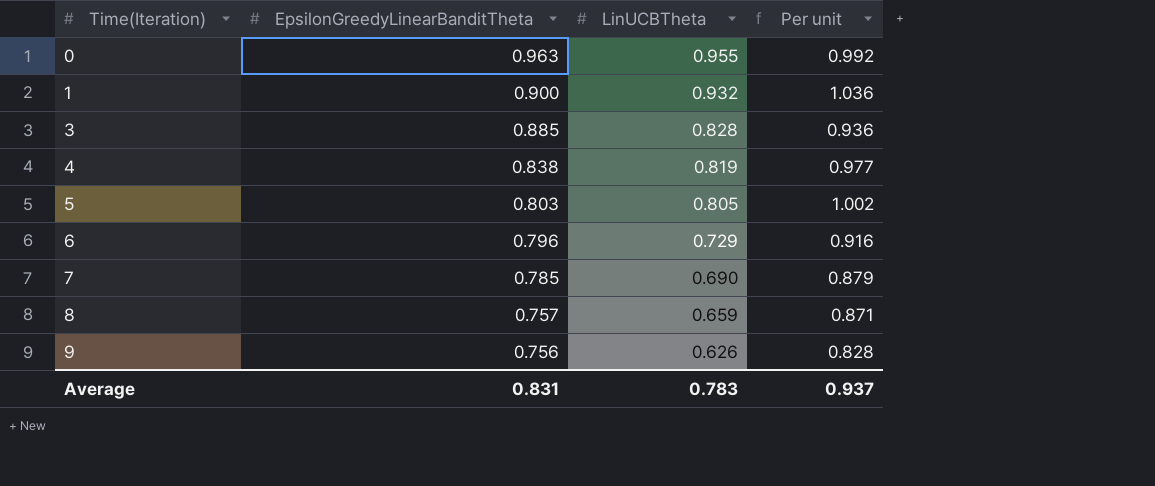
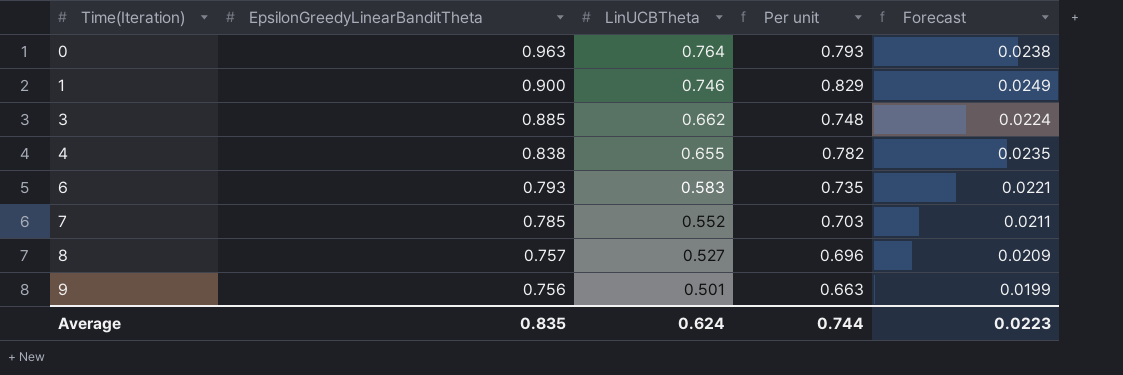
column Forecast | formula: none -> [Per unit] * 0.03
row 5: 0.803 | 0.805 | 1.002 -> none
0 | LinUCBTheta: 0.955 -> 0.764
0 | Per unit: 0.992 -> 0.793
1 | LinUCBTheta: 0.932 -> 0.746
1 | Per unit: 1.036 -> 0.829
3 | LinUCBTheta: 0.828 -> 0.662
3 | Per unit: 0.936 -> 0.748
4 | LinUCBTheta: 0.819 -> 0.655
4 | Per unit: 0.977 -> 0.782
6 | EpsilonGreedyLinearBanditTheta: 0.796 -> 0.793
6 | LinUCBTheta: 0.729 -> 0.583
6 | Per unit: 0.916 -> 0.735
7 | LinUCBTheta: 0.690 -> 0.552
7 | Per unit: 0.879 -> 0.703
8 | LinUCBTheta: 0.659 -> 0.527
8 | Per unit: 0.871 -> 0.696
9 | LinUCBTheta: 0.626 -> 0.501
9 | Per unit: 0.828 -> 0.663
Average | EpsilonGreedyLinearBanditTheta: 0.831 -> 0.835
Average | LinUCBTheta: 0.783 -> 0.624
Average | Per unit: 0.937 -> 0.744

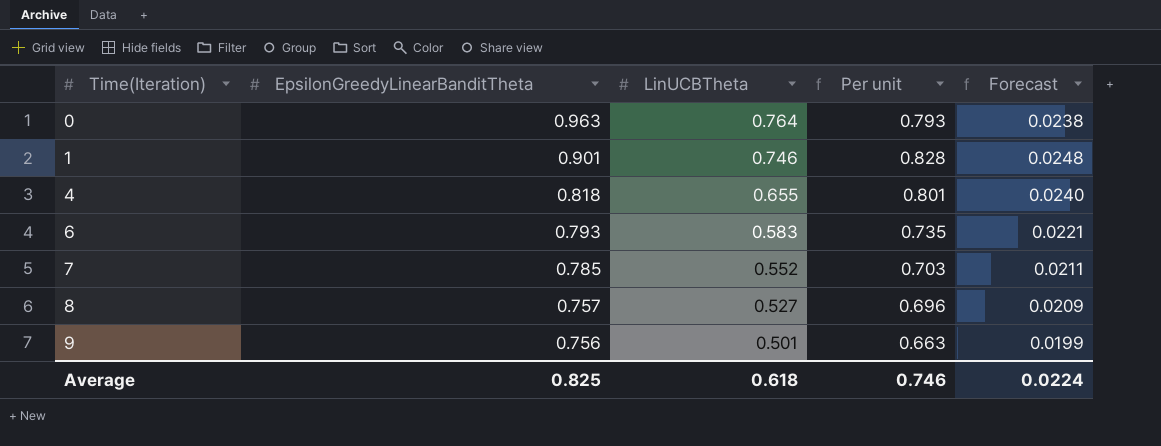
row 3: 0.885 | 0.662 | 0.748 | 0.0224 -> none
1 | EpsilonGreedyLinearBanditTheta: 0.900 -> 0.901
1 | Per unit: 0.829 -> 0.828
1 | Forecast: 0.0249 -> 0.0248
4 | EpsilonGreedyLinearBanditTheta: 0.838 -> 0.818
4 | Per unit: 0.782 -> 0.801
4 | Forecast: 0.0235 -> 0.0240
Average | EpsilonGreedyLinearBanditTheta: 0.835 -> 0.825
Average | LinUCBTheta: 0.624 -> 0.618
Average | Per unit: 0.744 -> 0.746
Average | Forecast: 0.0223 -> 0.0224

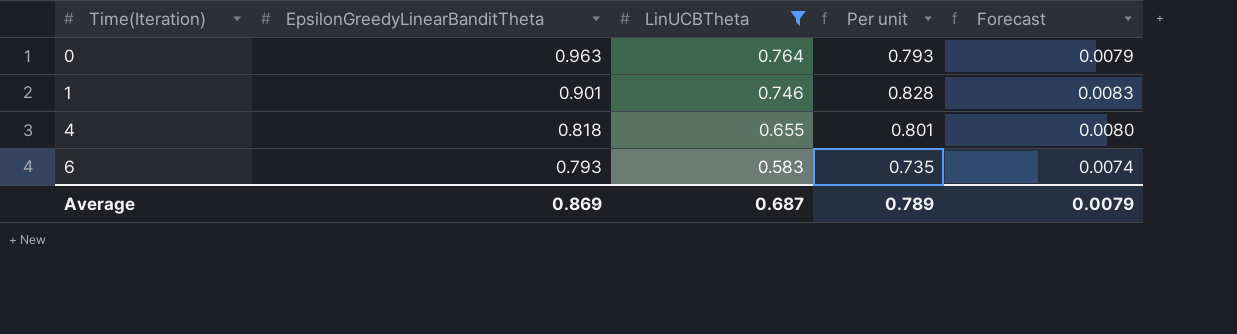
filter: none -> LinUCBTheta >= 0.583
column Forecast | formula: [Per unit] * 0.03 -> [Per unit] * 0.01
Average | EpsilonGreedyLinearBanditTheta: 0.825 -> 0.869
Average | LinUCBTheta: 0.618 -> 0.687
Average | Per unit: 0.746 -> 0.789
Average | Forecast: 0.0224 -> 0.0079

